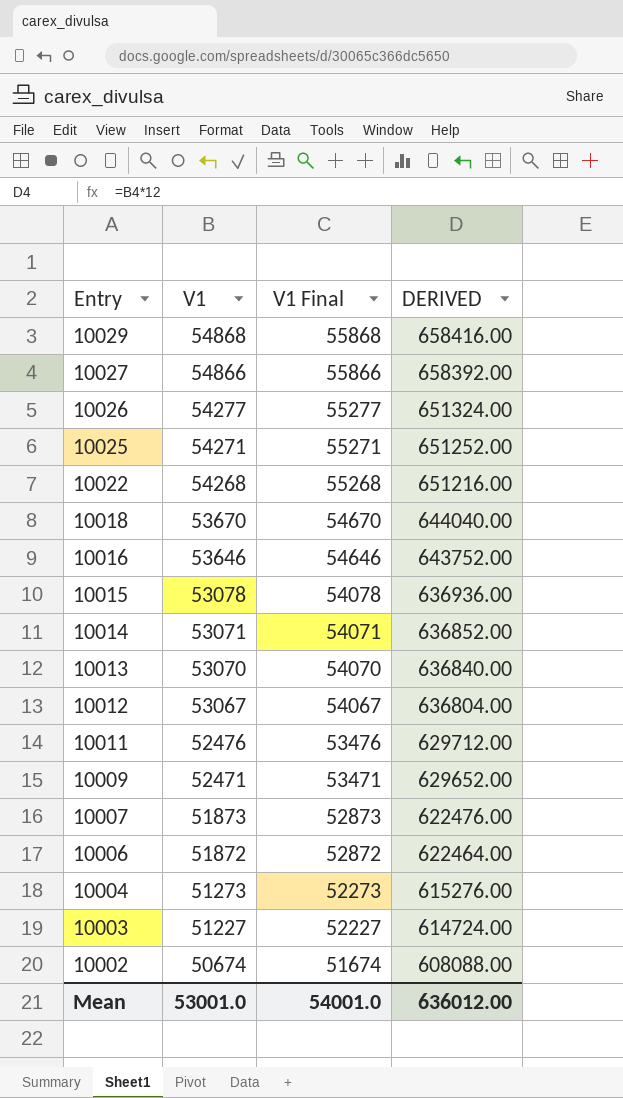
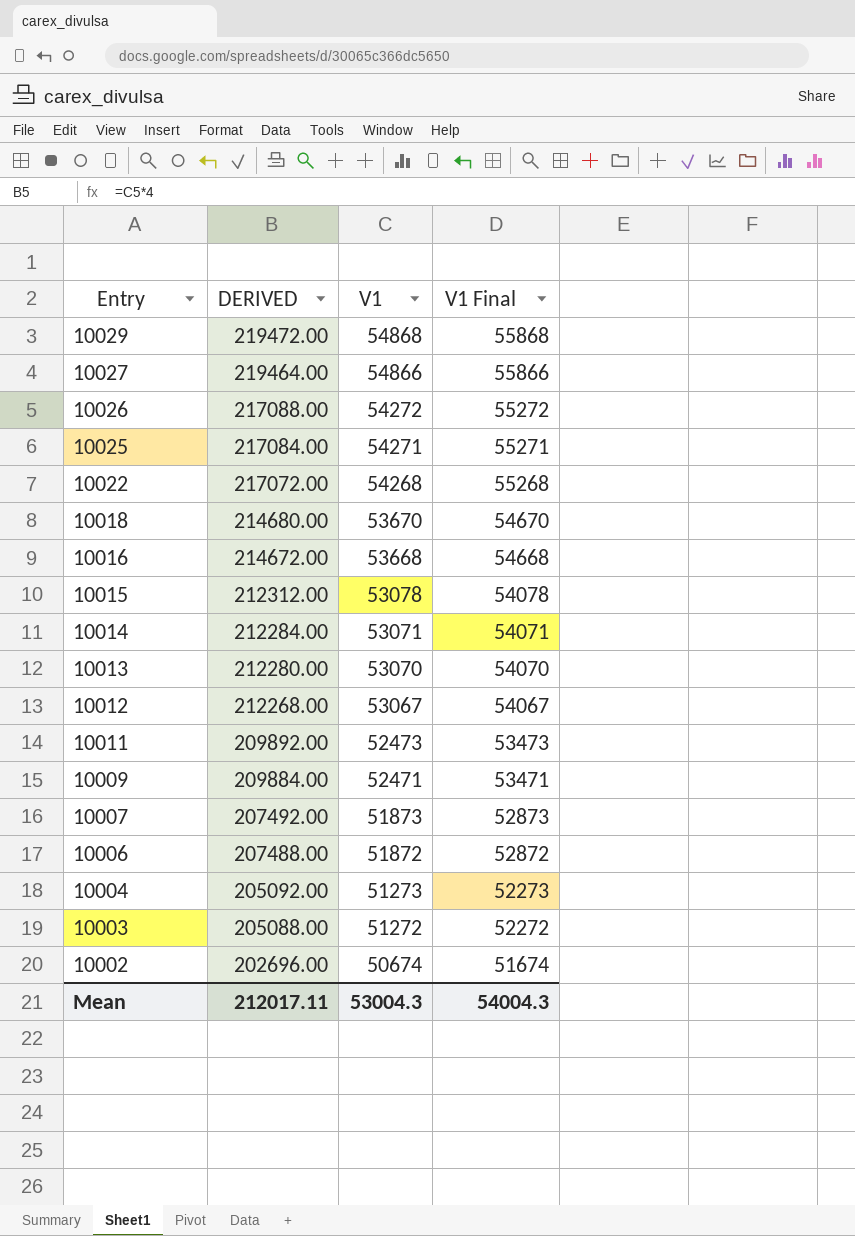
column DERIVED | formula: [V1] * 12 -> [V1] * 4
column DERIVED | position: 4 -> 2
10026 | V1: 54277 -> 54272
10026 | V1 Final: 55277 -> 55272
10016 | V1: 53646 -> 53668
10016 | V1 Final: 54646 -> 54668
10011 | V1: 52476 -> 52473
10011 | V1 Final: 53476 -> 53473
10003 | V1: 51227 -> 51272
10003 | V1 Final: 52227 -> 52272
Mean | DERIVED: 636012.00 -> 212017.11
Mean | V1: 53001.0 -> 53004.3
Mean | V1 Final: 54001.0 -> 54004.3

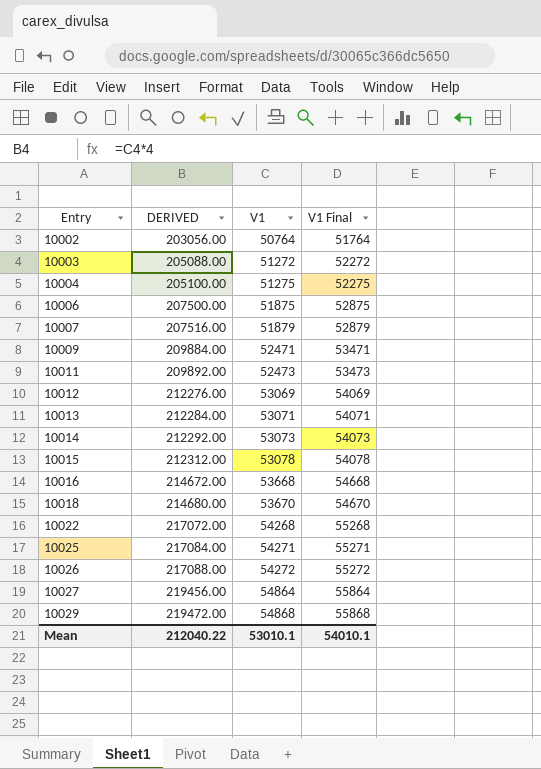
row order: Entry descending -> Entry ascending
10002 | DERIVED: 202696.00 -> 203056.00
10002 | V1: 50674 -> 50764
10002 | V1 Final: 51674 -> 51764
10004 | DERIVED: 205092.00 -> 205100.00
10004 | V1: 51273 -> 51275
10004 | V1 Final: 52273 -> 52275
10006 | DERIVED: 207488.00 -> 207500.00
10006 | V1: 51872 -> 51875
10006 | V1 Final: 52872 -> 52875
10007 | DERIVED: 207492.00 -> 207516.00
10007 | V1: 51873 -> 51879
10007 | V1 Final: 52873 -> 52879
10012 | DERIVED: 212268.00 -> 212276.00
10012 | V1: 53067 -> 53069
10012 | V1 Final: 54067 -> 54069
10013 | DERIVED: 212280.00 -> 212284.00
10013 | V1: 53070 -> 53071
10013 | V1 Final: 54070 -> 54071
10014 | DERIVED: 212284.00 -> 212292.00
10014 | V1: 53071 -> 53073
10014 | V1 Final: 54071 -> 54073
10027 | DERIVED: 219464.00 -> 219456.00
10027 | V1: 54866 -> 54864
10027 | V1 Final: 55866 -> 55864
Mean | DERIVED: 212017.11 -> 212040.22
Mean | V1: 53004.3 -> 53010.1
Mean | V1 Final: 54004.3 -> 54010.1

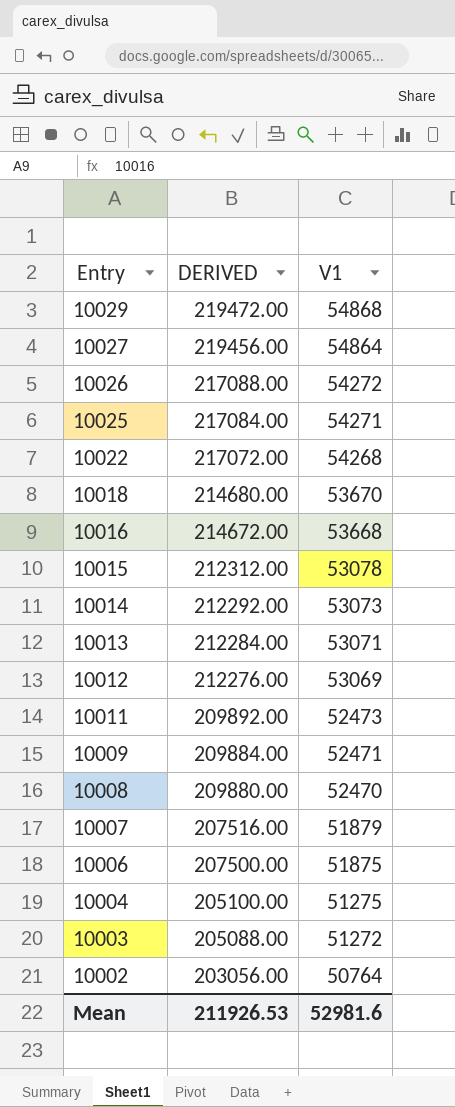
row order: Entry ascending -> Entry descending
column V1 Final | formula: [V1] + 1000 -> none
row 10008: none -> 209880.00 | 52470
Mean | DERIVED: 212040.22 -> 211926.53
Mean | V1: 53010.1 -> 52981.6

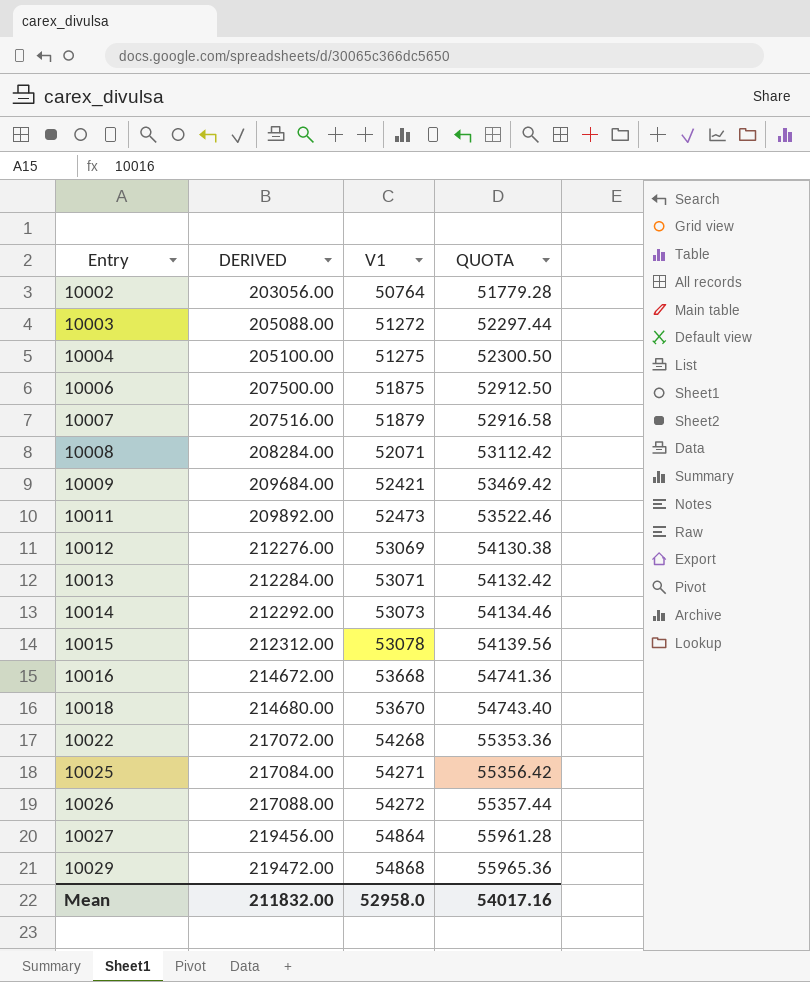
row order: Entry descending -> Entry ascending
column QUOTA | formula: none -> [V1] * 1.02
10008 | DERIVED: 209880.00 -> 208284.00
10008 | V1: 52470 -> 52071
10009 | DERIVED: 209884.00 -> 209684.00
10009 | V1: 52471 -> 52421
Mean | DERIVED: 211926.53 -> 211832.00
Mean | V1: 52981.6 -> 52958.0

